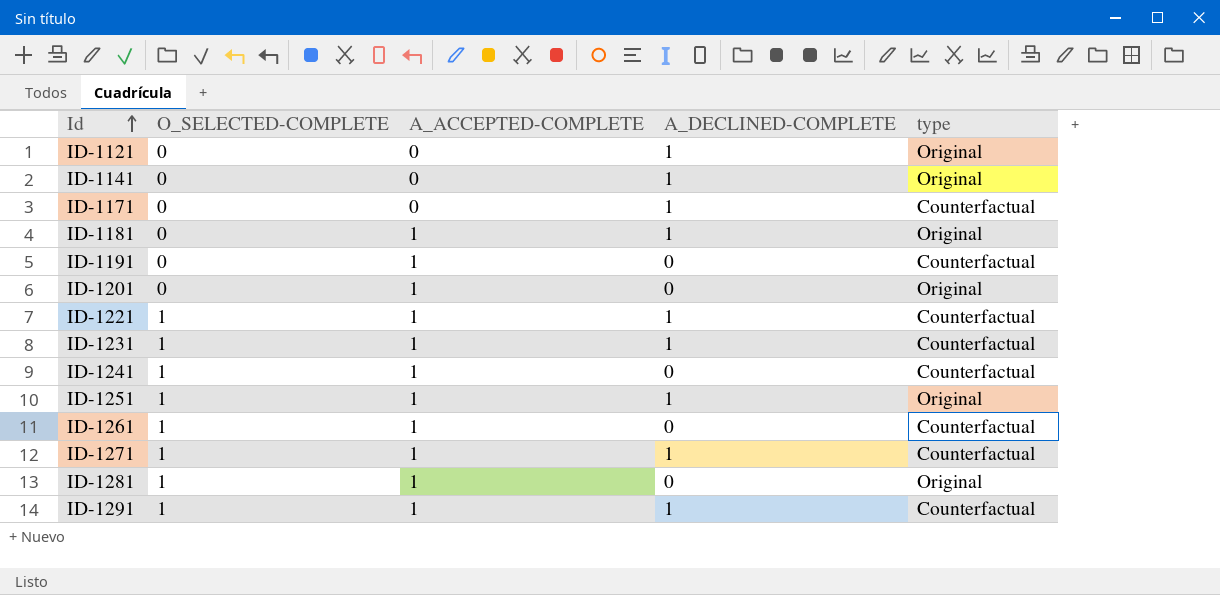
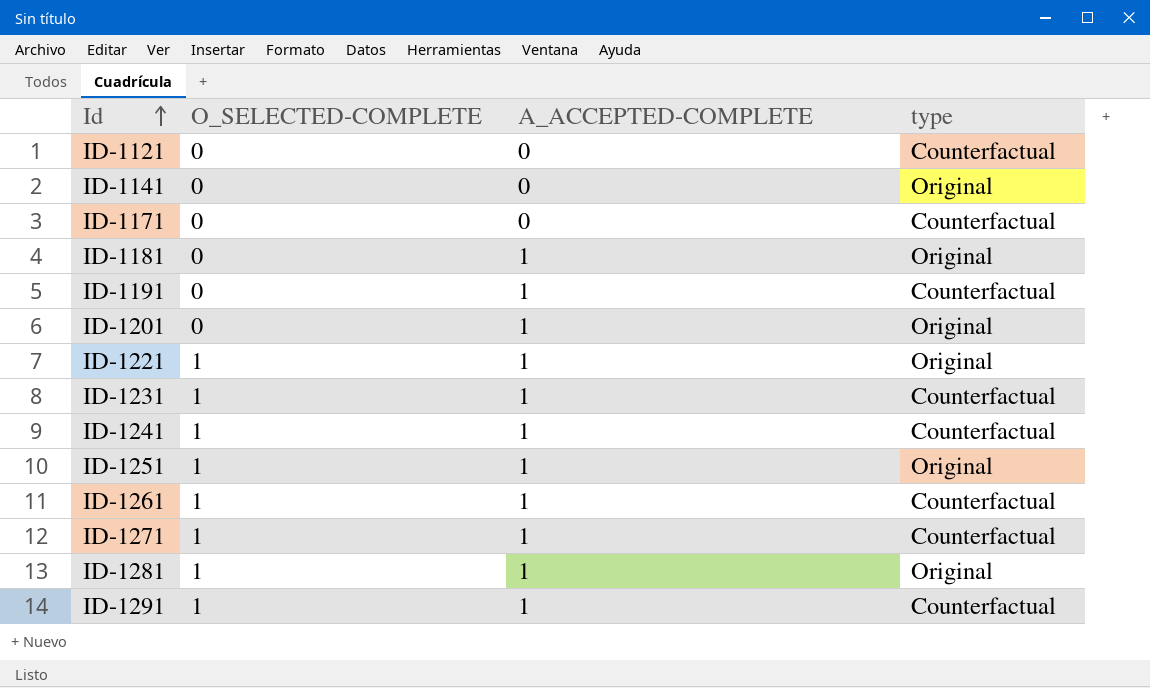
column A_DECLINED-COMPLETE | position: 4 -> none
ID-1121 | type: Original -> Counterfactual
ID-1221 | type: Counterfactual -> Original

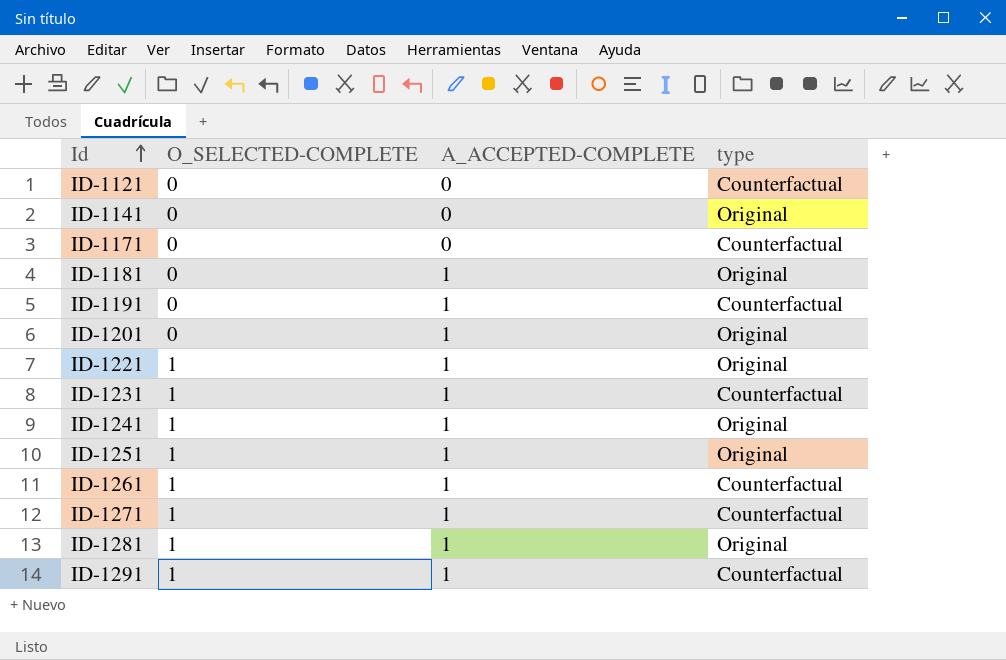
ID-1241 | type: Counterfactual -> Original

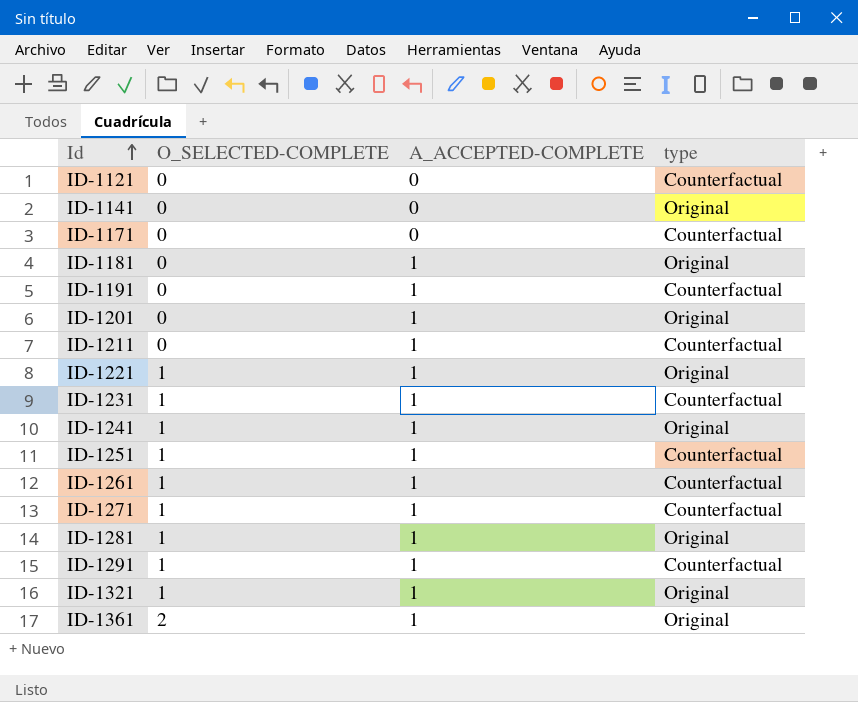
row ID-1211: none -> 0 | 1 | Counterfactual
ID-1251 | type: Original -> Counterfactual
row ID-1321: none -> 1 | 1 | Original
row ID-1361: none -> 2 | 1 | Original

